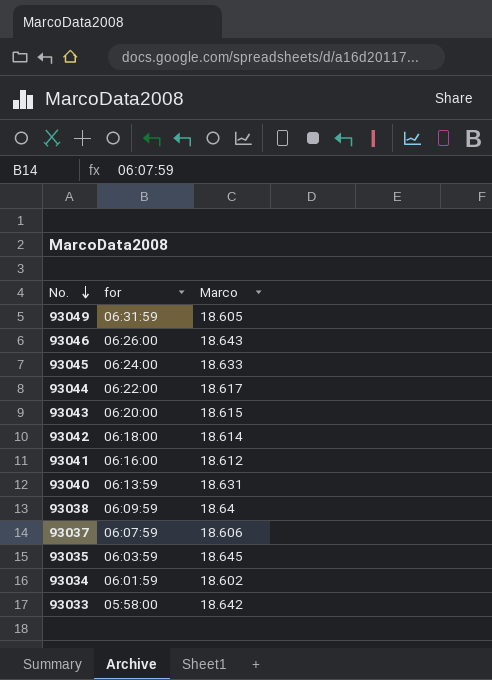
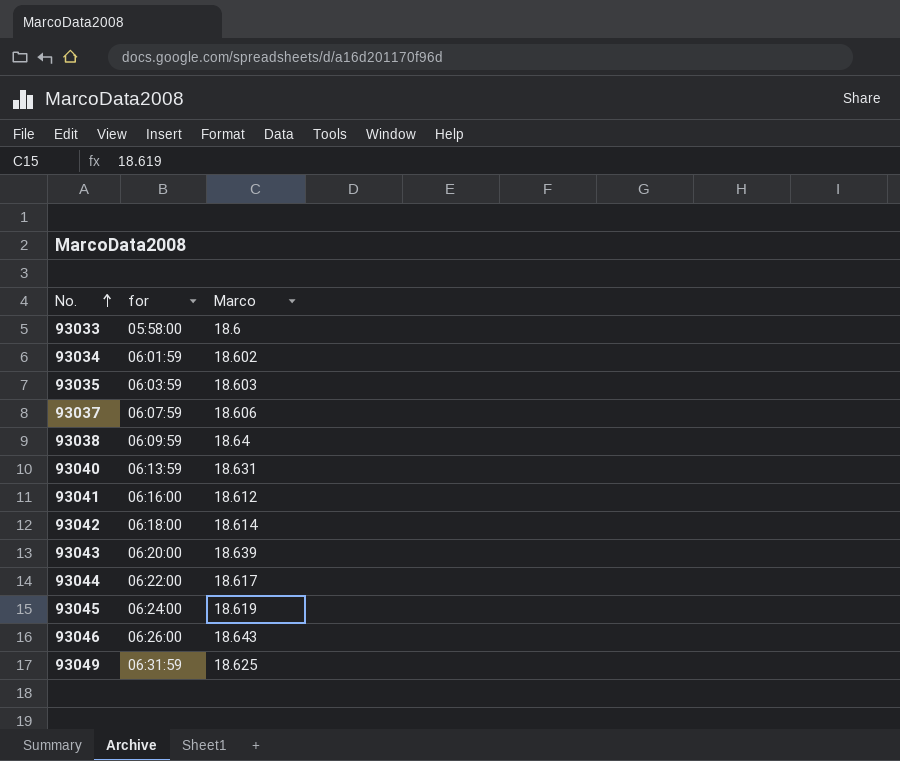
row order: No. descending -> No. ascending
93033 | Marco: 18.642 -> 18.6
93035 | Marco: 18.645 -> 18.603
93043 | Marco: 18.615 -> 18.639
93045 | Marco: 18.633 -> 18.619
93049 | Marco: 18.605 -> 18.625

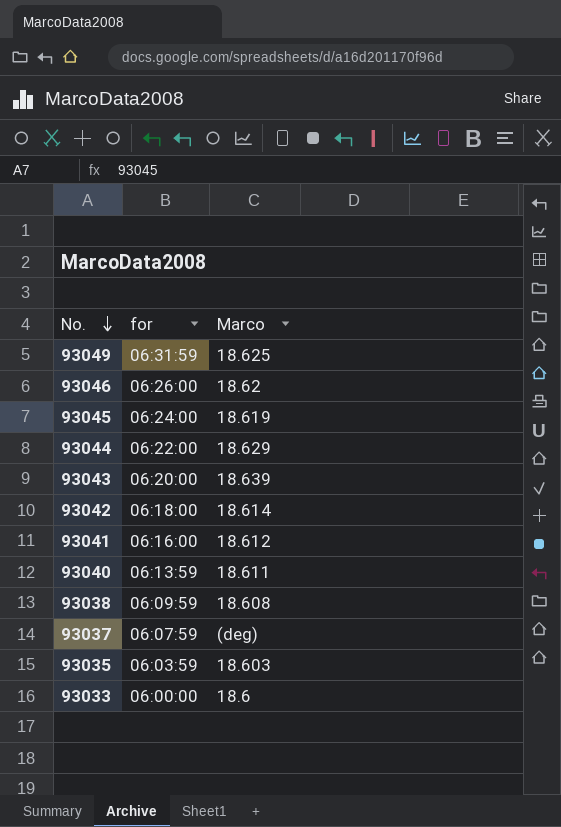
row order: No. ascending -> No. descending
row 93034: 06:01:59 | 18.602 -> none
93046 | Marco: 18.643 -> 18.62
93044 | Marco: 18.617 -> 18.629
93040 | Marco: 18.631 -> 18.611
93038 | Marco: 18.64 -> 18.608
93037 | Marco: 18.606 -> (deg)
93033 | for: 05:58:00 -> 06:00:00

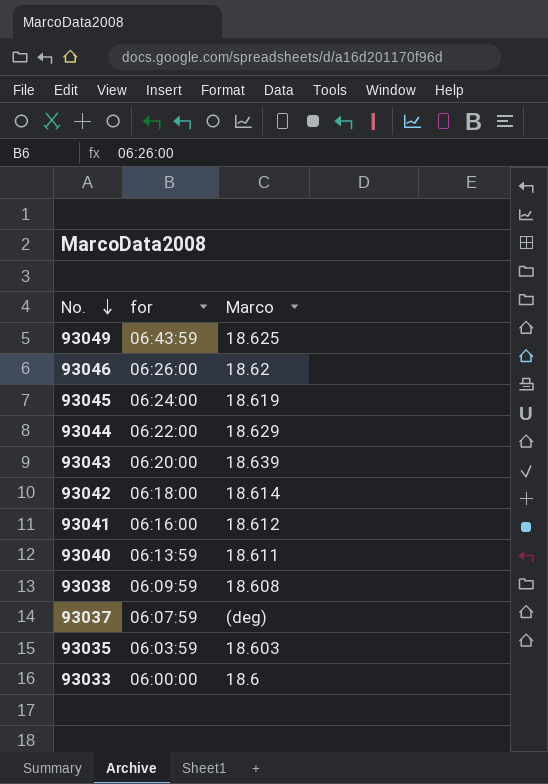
93049 | for: 06:31:59 -> 06:43:59

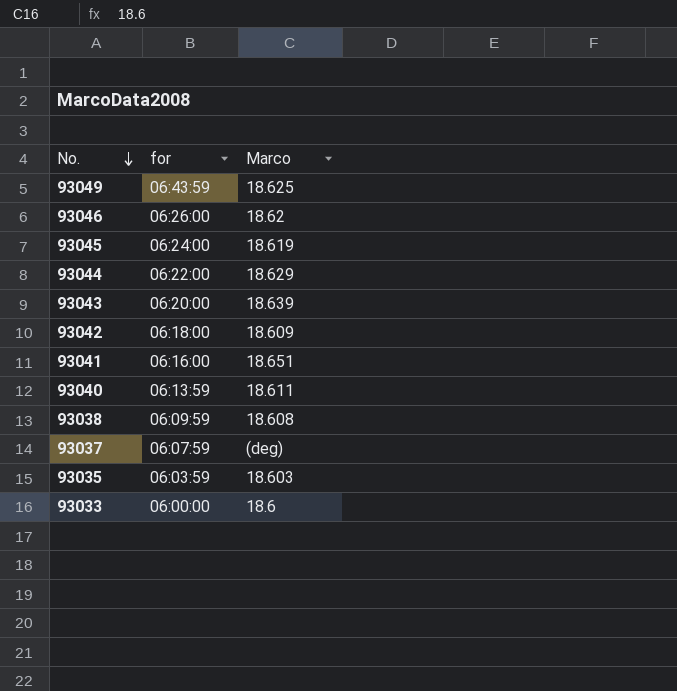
93042 | Marco: 18.614 -> 18.609
93041 | Marco: 18.612 -> 18.651

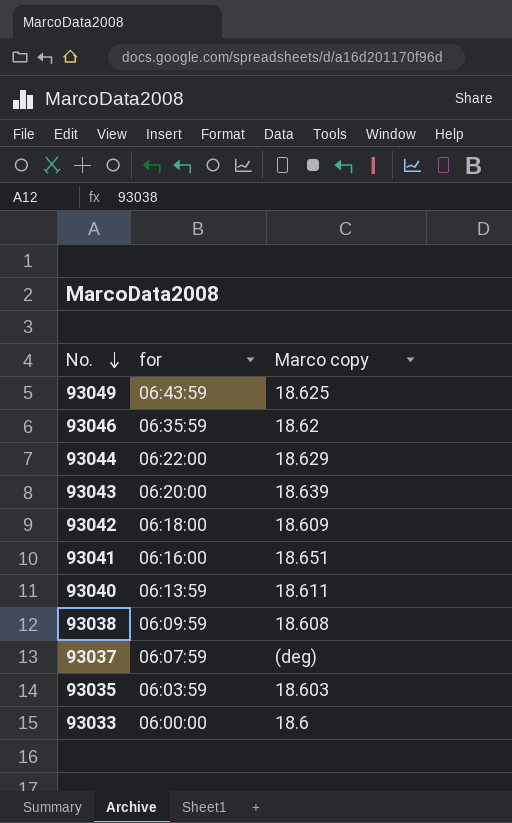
column name: Marco -> Marco copy
row 93045: 06:24:00 | 18.619 -> none
93046 | for: 06:26:00 -> 06:35:59

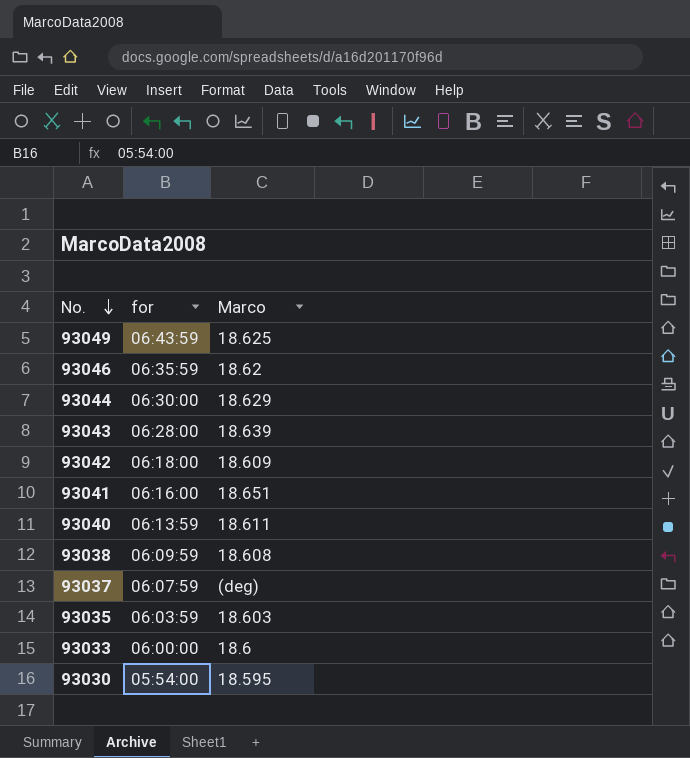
column name: Marco copy -> Marco
93044 | for: 06:22:00 -> 06:30:00
93043 | for: 06:20:00 -> 06:28:00
row 93030: none -> 05:54:00 | 18.595

